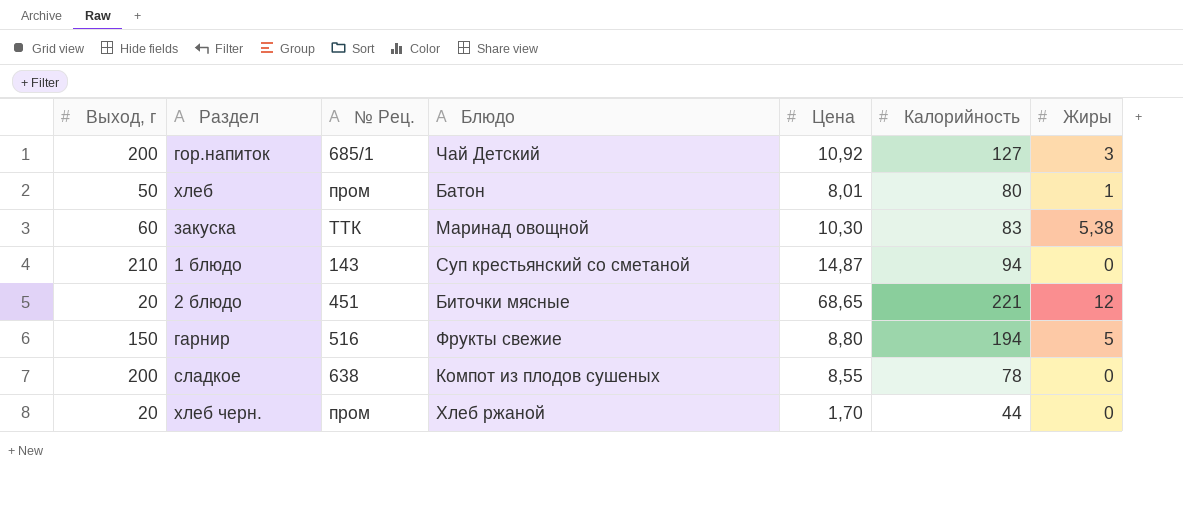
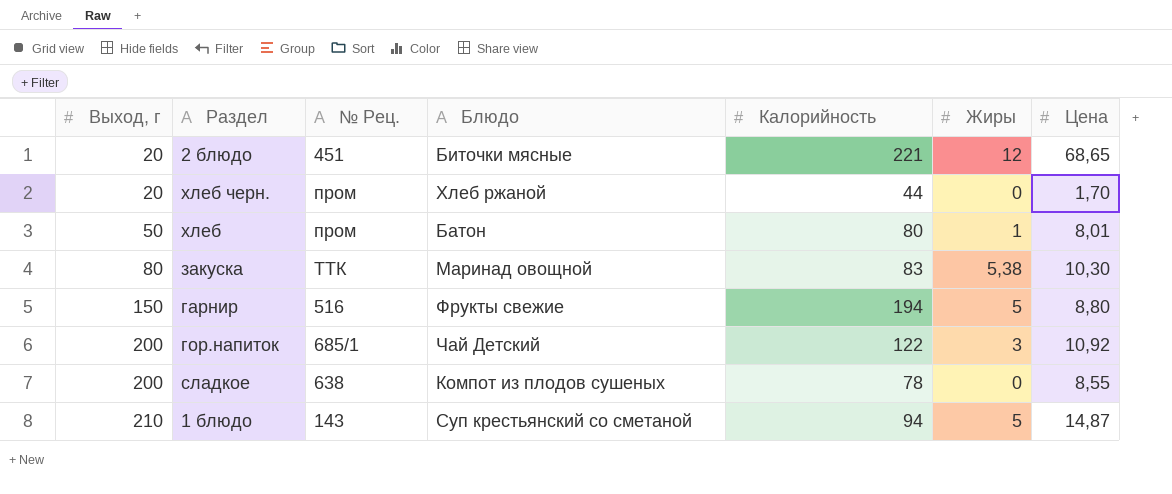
row order: none -> Выход, г ascending
column Цена | position: 5 -> 7
закуска | Выход, г: 60 -> 80
гор.напиток | Калорийность: 127 -> 122
1 блюдо | Жиры: 0 -> 5

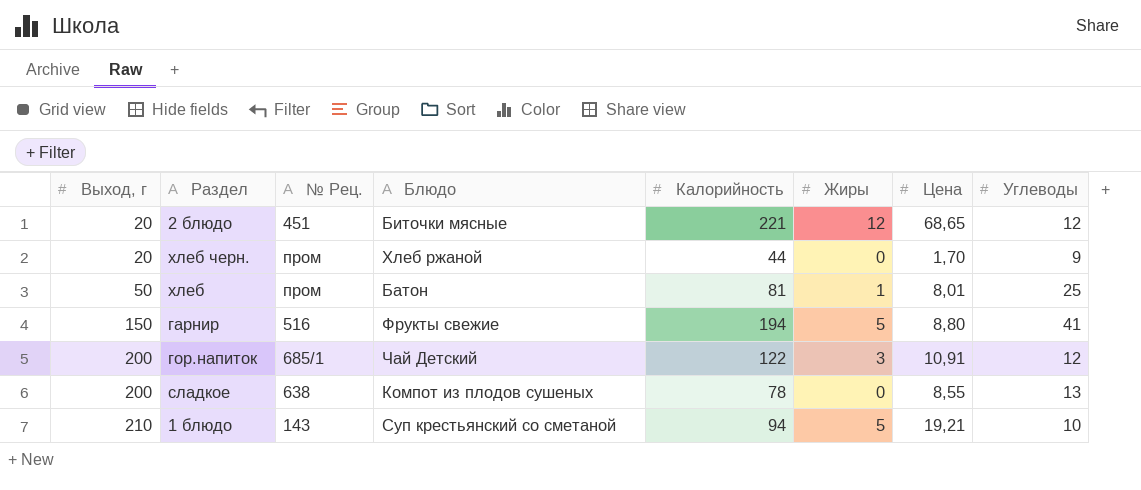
column Углеводы | position: none -> 8
row закуска: 80 | ТТК | Маринад овощной | 83 | 5,38 | 10,30 -> none
хлеб | Калорийность: 80 -> 81
гор.напиток | Цена: 10,92 -> 10,91
1 блюдо | Цена: 14,87 -> 19,21

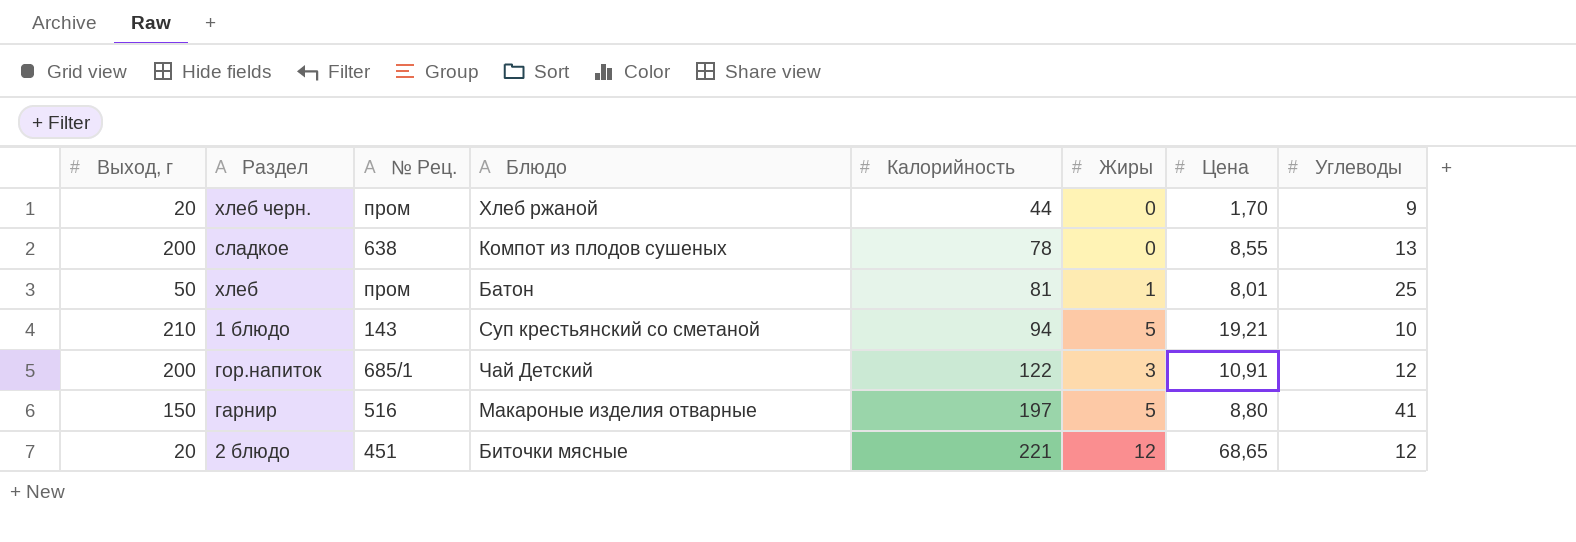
row order: Выход, г ascending -> Калорийность ascending
гарнир | Блюдо: Фрукты свежие -> Макароные изделия отварные
гарнир | Калорийность: 194 -> 197

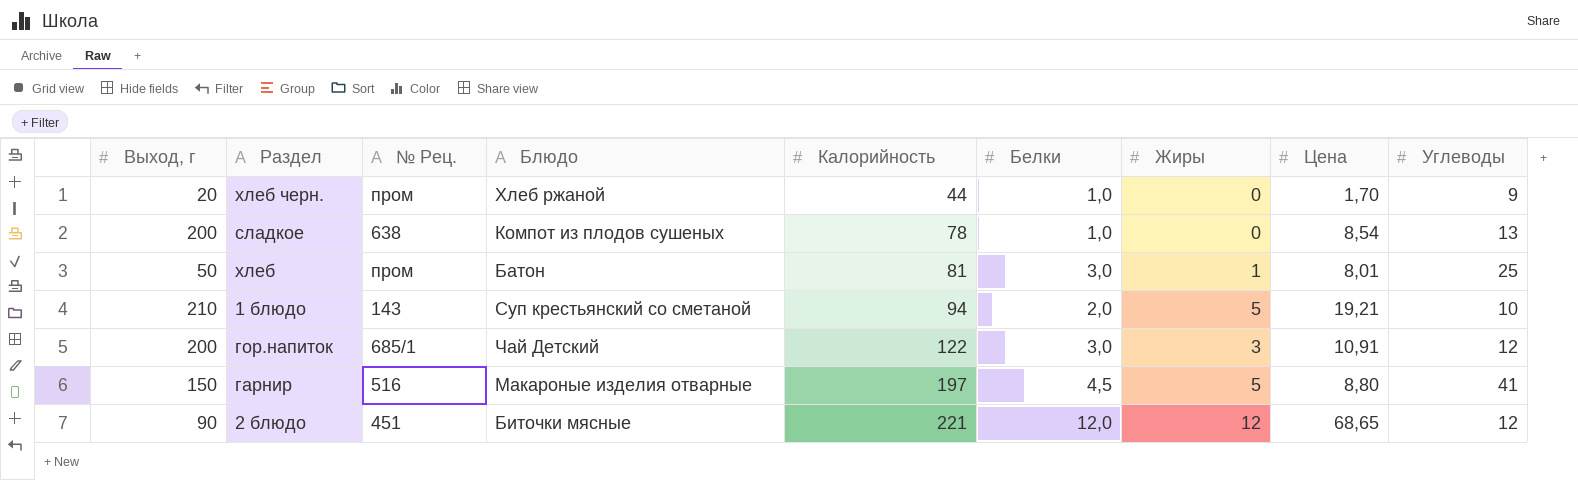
column Белки | position: none -> 6
сладкое | Цена: 8,55 -> 8,54
2 блюдо | Выход, г: 20 -> 90

